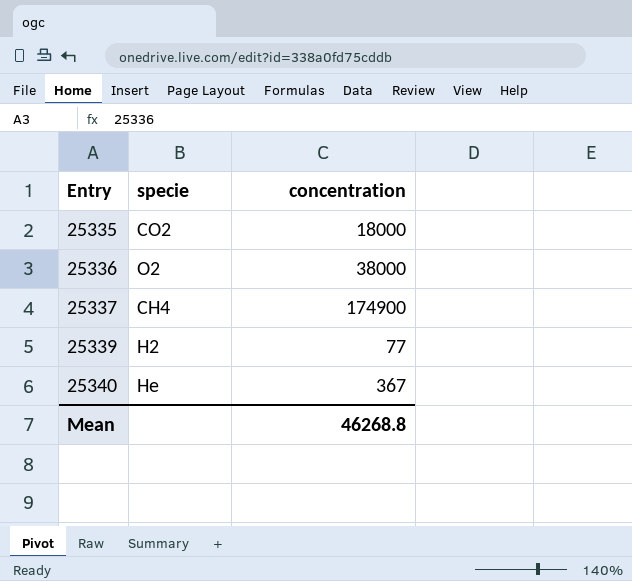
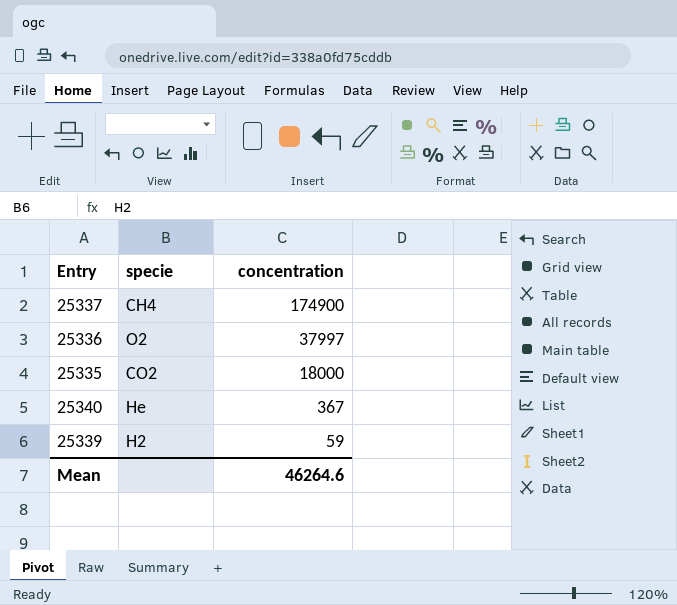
row order: Entry ascending -> concentration descending
25336 | concentration: 38000 -> 37997
25339 | concentration: 77 -> 59
Mean | concentration: 46268.8 -> 46264.6

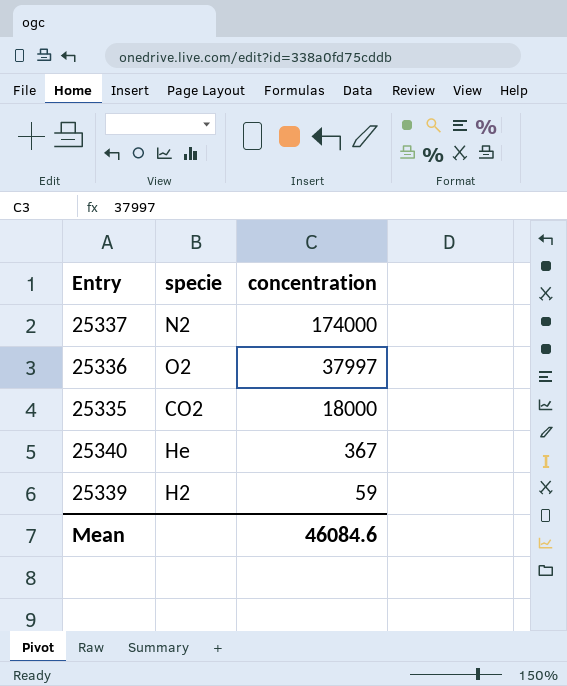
25337 | specie: CH4 -> N2
25337 | concentration: 174900 -> 174000
Mean | concentration: 46264.6 -> 46084.6

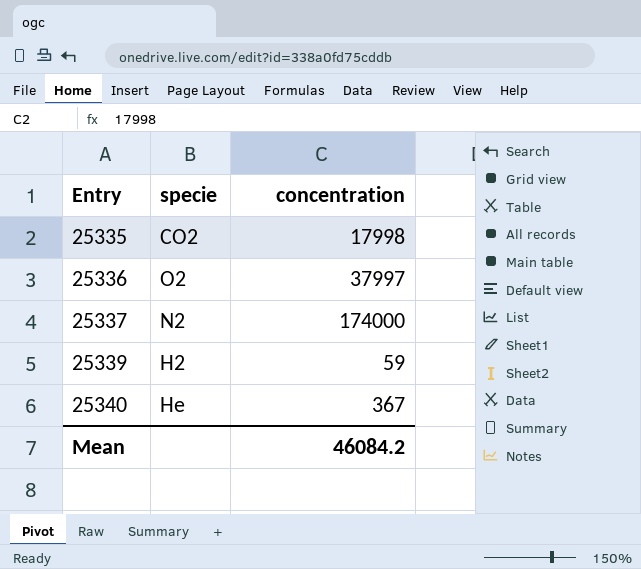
row order: concentration descending -> Entry ascending
25335 | concentration: 18000 -> 17998
Mean | concentration: 46084.6 -> 46084.2

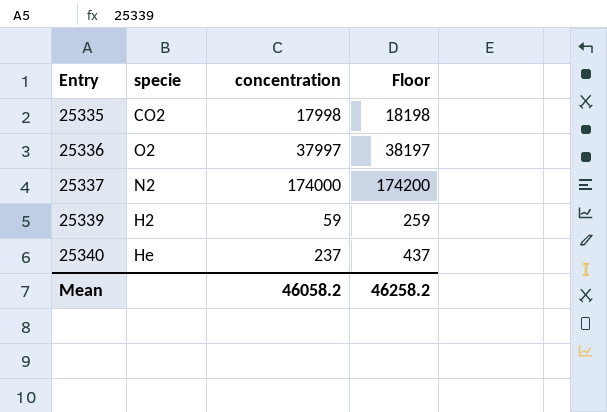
column Floor | formula: none -> [concentration] + 200
25340 | concentration: 367 -> 237
Mean | concentration: 46084.2 -> 46058.2

